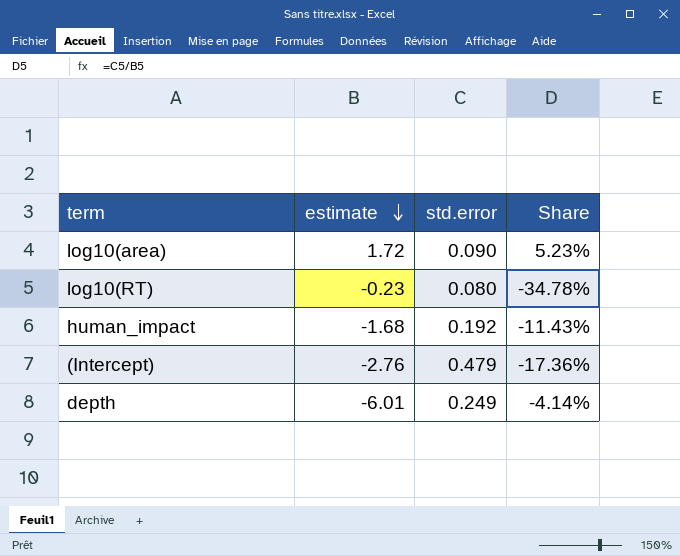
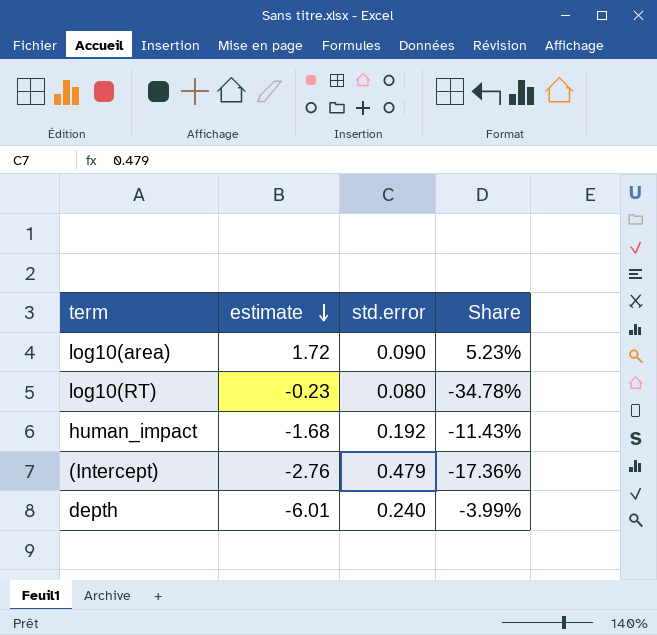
depth | std.error: 0.249 -> 0.240
depth | Share: -4.14% -> -3.99%

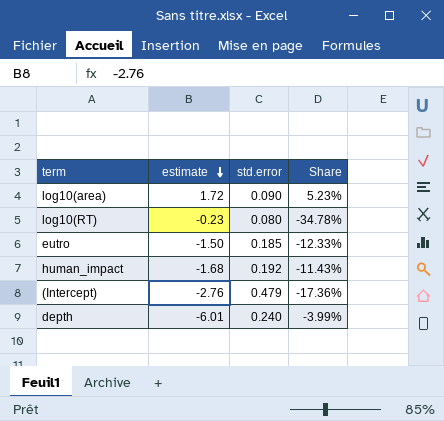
row eutro: none -> -1.50 | 0.185 | -12.33%

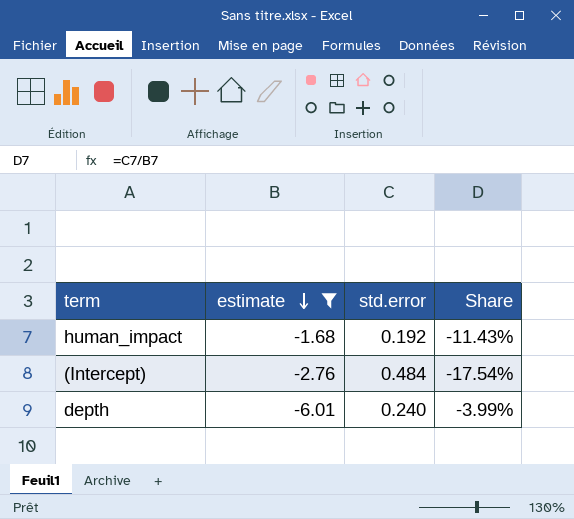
filter: none -> estimate <= -1.68
(Intercept) | std.error: 0.479 -> 0.484
(Intercept) | Share: -17.36% -> -17.54%

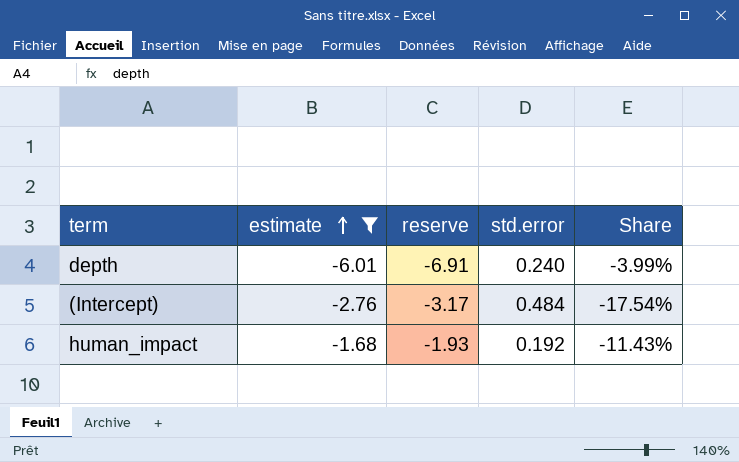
row order: estimate descending -> estimate ascending
column reserve | formula: none -> [estimate] * 1.15

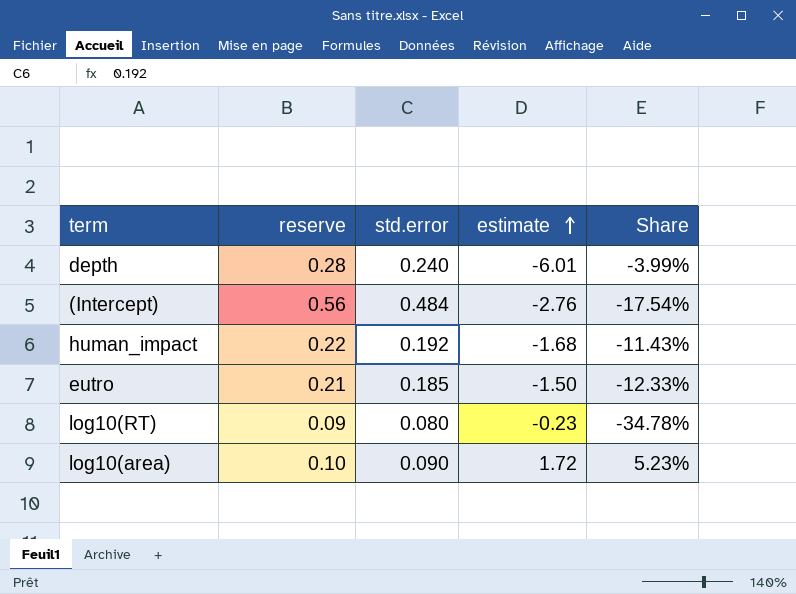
filter: estimate <= -1.68 -> none
column reserve | formula: [estimate] * 1.15 -> [std.error] * 1.15
column estimate | position: 2 -> 4

